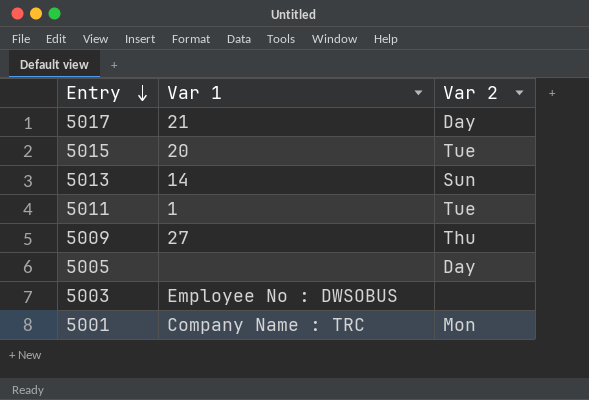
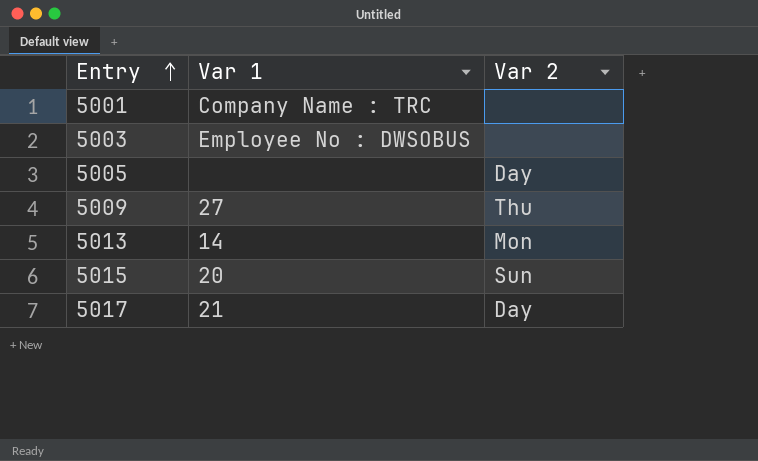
row order: Entry descending -> Entry ascending
row 5011: 1 | Tue -> none
5001 | Var 2: Mon -> none
5013 | Var 2: Sun -> Mon
5015 | Var 2: Tue -> Sun

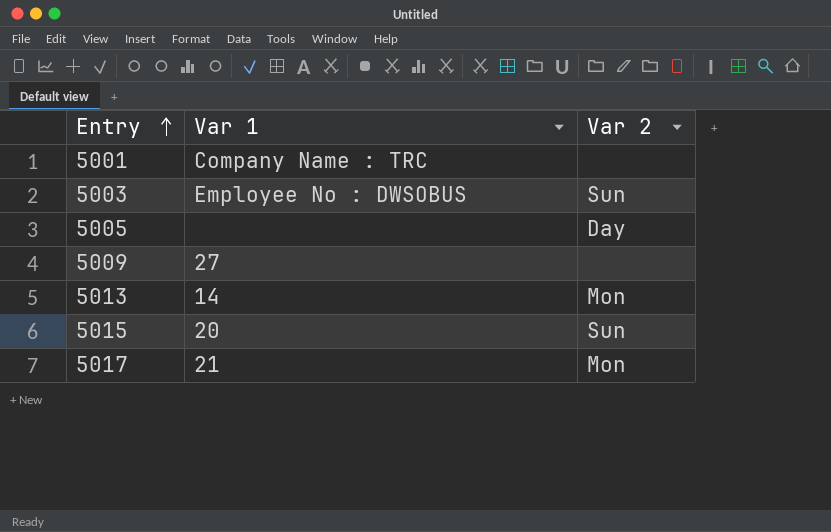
5003 | Var 2: none -> Sun
5009 | Var 2: Thu -> none
5017 | Var 2: Day -> Mon

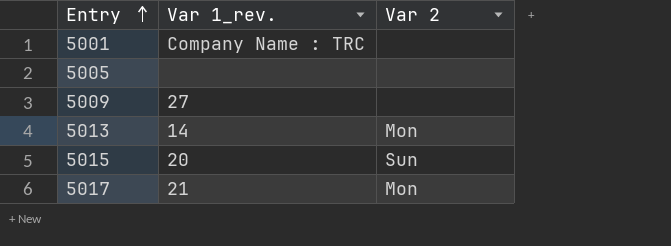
column name: Var 1 -> Var 1_rev.
row 5003: Employee No : DWSOBUS | Sun -> none
5005 | Var 2: Day -> none

